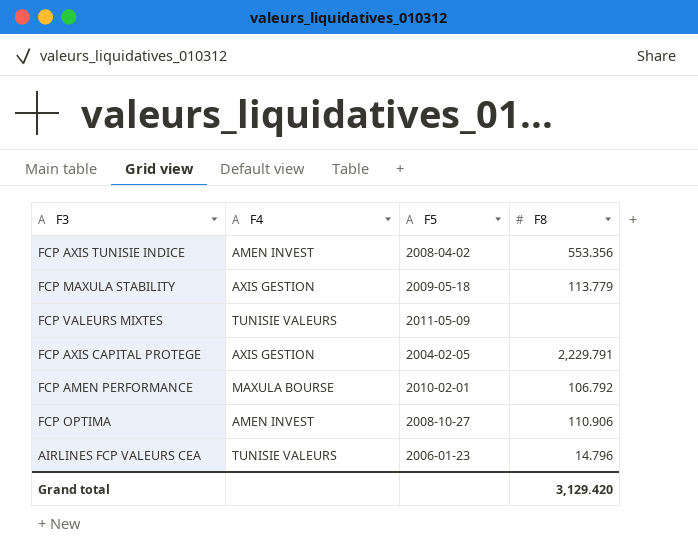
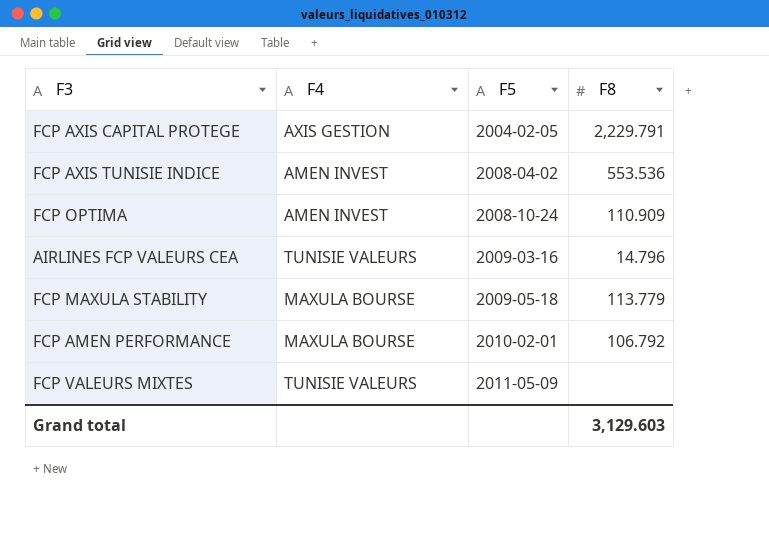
row order: none -> F5 ascending
FCP AXIS TUNISIE INDICE | F8: 553.356 -> 553.536
FCP OPTIMA | F5: 2008-10-27 -> 2008-10-24
FCP OPTIMA | F8: 110.906 -> 110.909
AIRLINES FCP VALEURS CEA | F5: 2006-01-23 -> 2009-03-16
FCP MAXULA STABILITY | F4: AXIS GESTION -> MAXULA BOURSE
Grand total | F8: 3,129.420 -> 3,129.603

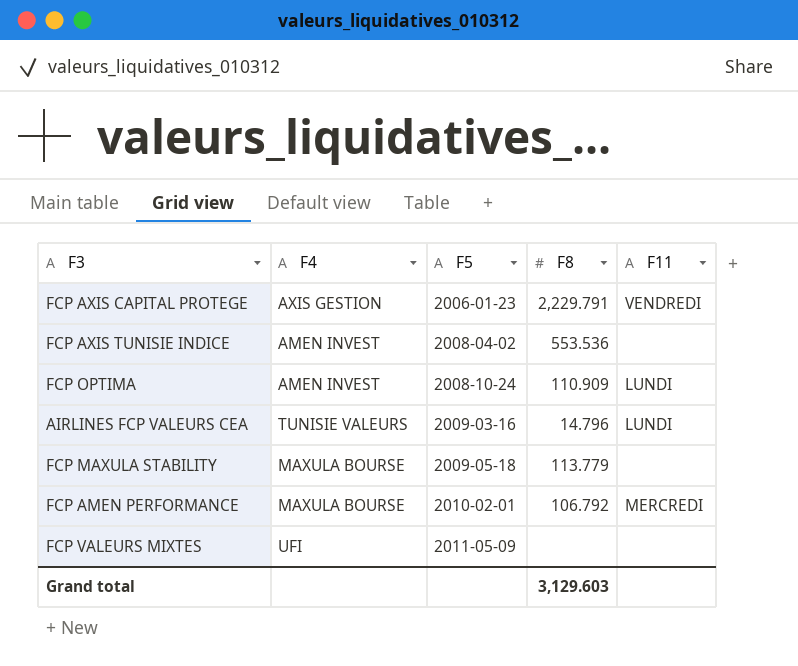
column F11 | position: none -> 5
FCP AXIS CAPITAL PROTEGE | F5: 2004-02-05 -> 2006-01-23
FCP VALEURS MIXTES | F4: TUNISIE VALEURS -> UFI

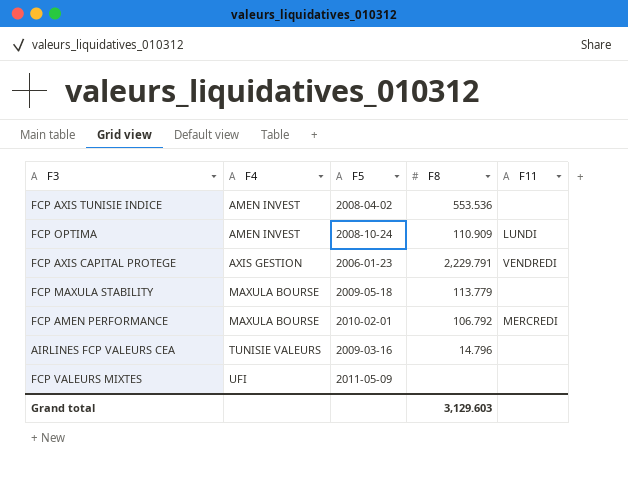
row order: F5 ascending -> F4 ascending
AIRLINES FCP VALEURS CEA | F11: LUNDI -> none

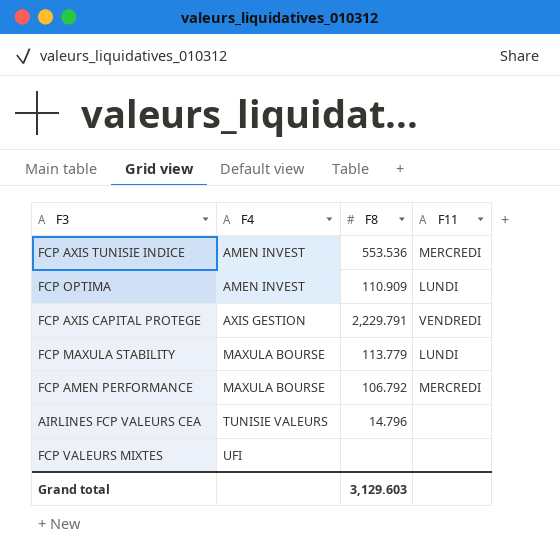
column F5 | position: 3 -> none
FCP AXIS TUNISIE INDICE | F11: none -> MERCREDI
FCP MAXULA STABILITY | F11: none -> LUNDI

